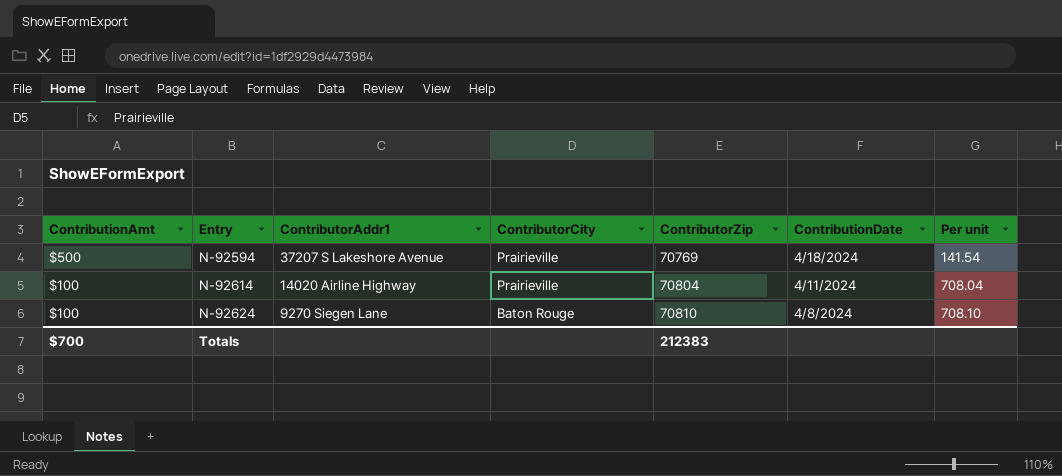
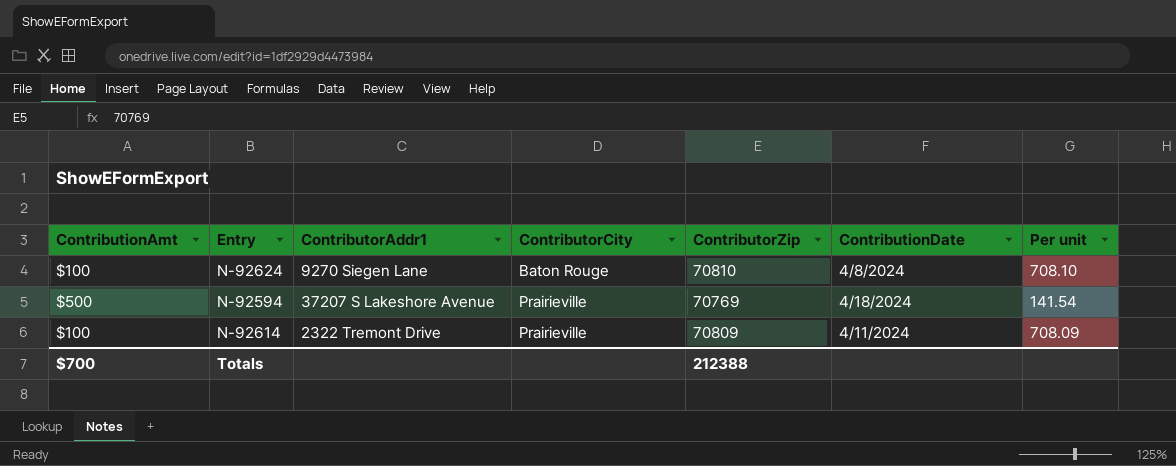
row order: ContributionAmt descending -> ContributorCity ascending
N-92614 | ContributorAddr1: 14020 Airline Highway -> 2322 Tremont Drive
N-92614 | ContributorZip: 70804 -> 70809
N-92614 | Per unit: 708.04 -> 708.09
Totals | ContributorZip: 212383 -> 212388

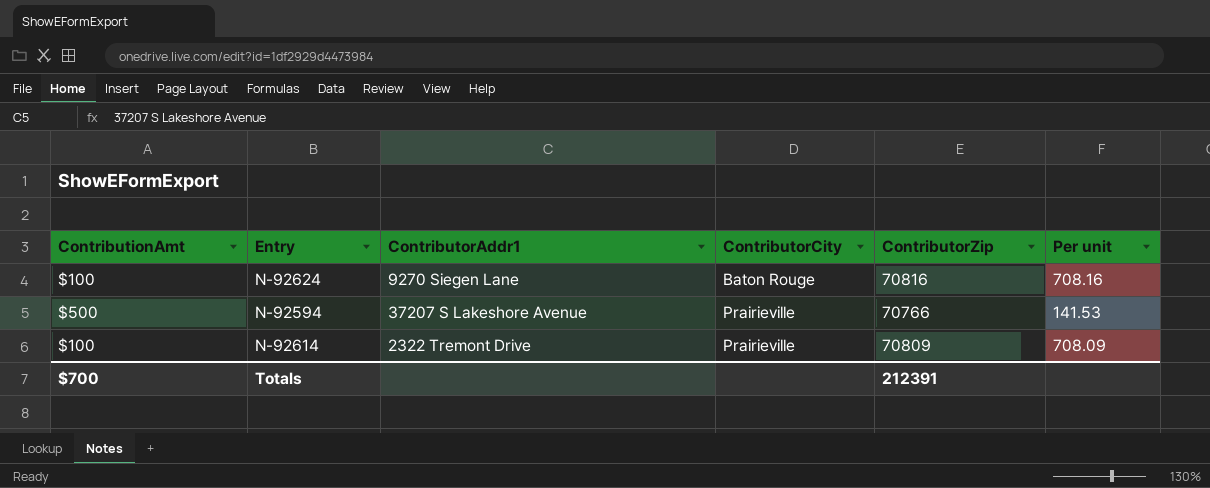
column ContributionDate | position: 6 -> none
N-92624 | ContributorZip: 70810 -> 70816
N-92624 | Per unit: 708.10 -> 708.16
N-92594 | ContributorZip: 70769 -> 70766
N-92594 | Per unit: 141.54 -> 141.53
Totals | ContributorZip: 212388 -> 212391

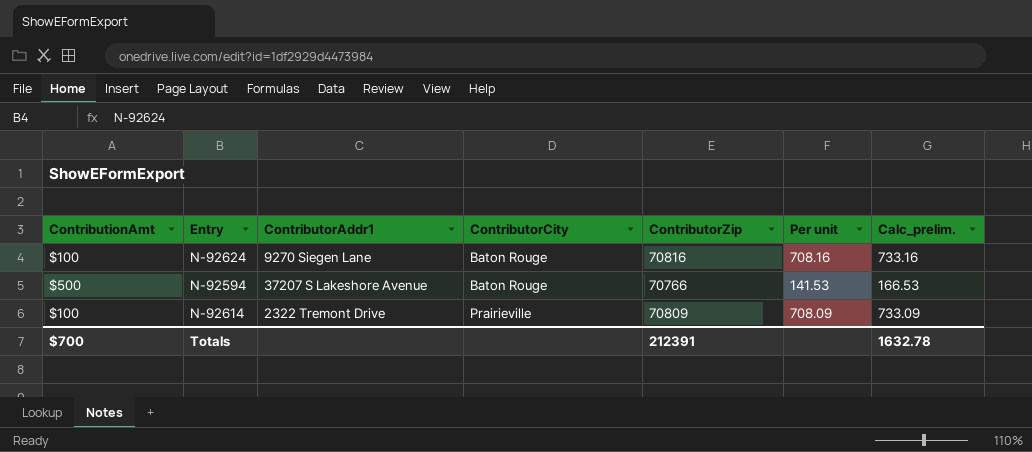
column Calc_prelim. | formula: none -> [Per unit] + 25
N-92594 | ContributorCity: Prairieville -> Baton Rouge

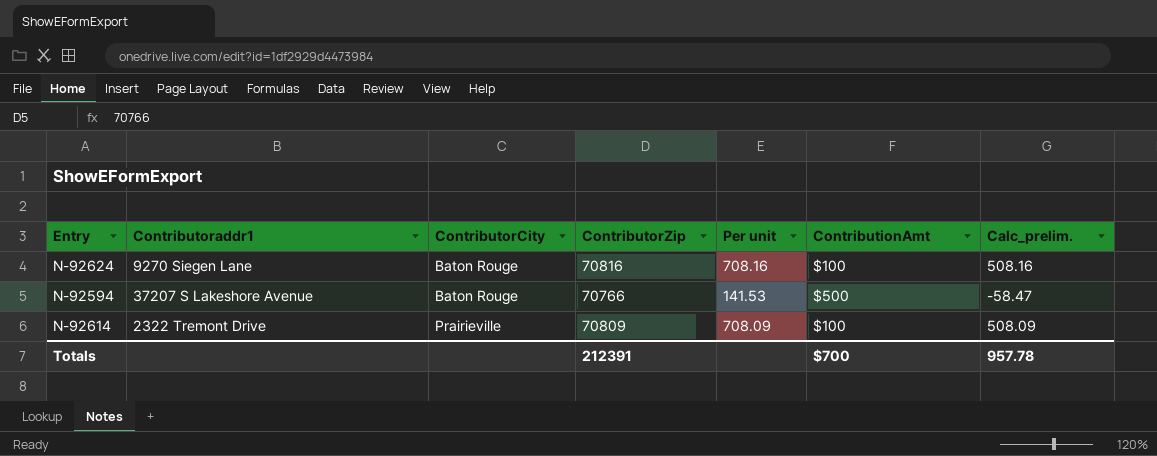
column name: ContributorAddr1 -> Contributoraddr1
column ContributionAmt | position: 1 -> 6
column Calc_prelim. | formula: [Per unit] + 25 -> [Per unit] - 200
Totals | Calc_prelim.: 1632.78 -> 957.78

